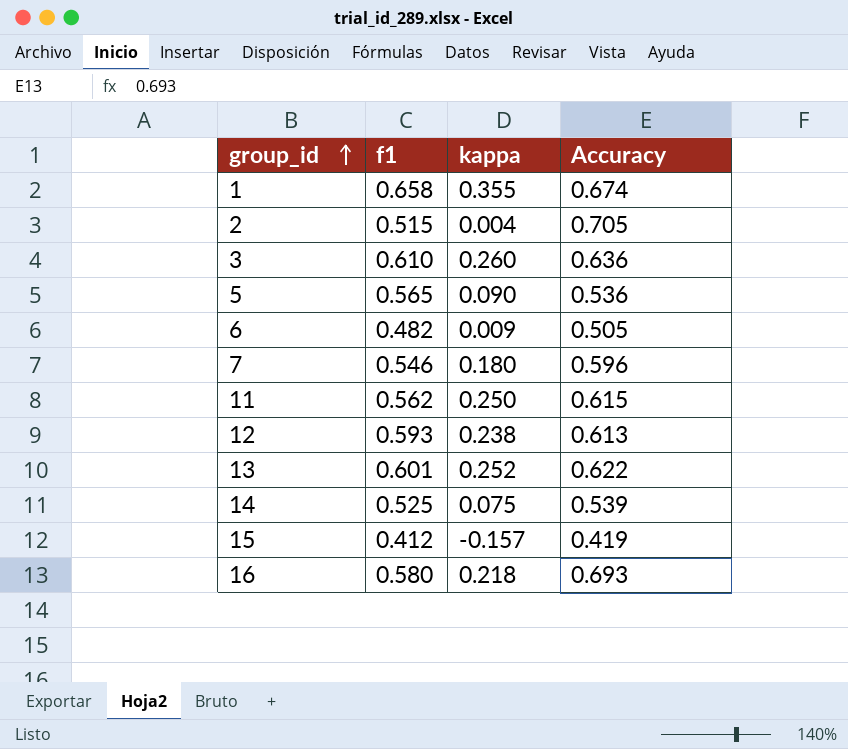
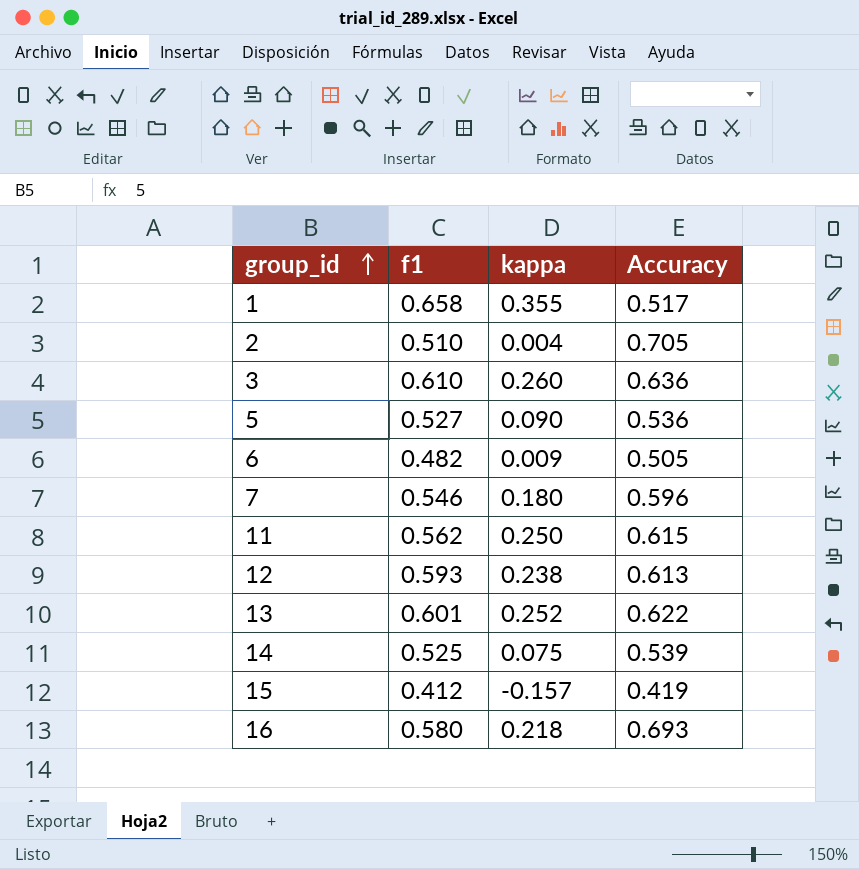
1 | Accuracy: 0.674 -> 0.517
2 | f1: 0.515 -> 0.510
5 | f1: 0.565 -> 0.527

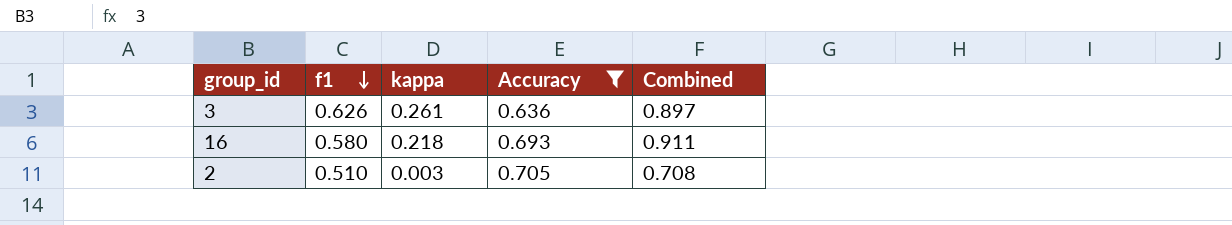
filter: none -> Accuracy >= 0.636
row order: group_id ascending -> f1 descending
column Combined | formula: none -> [kappa] + [Accuracy]
3 | f1: 0.610 -> 0.626
3 | kappa: 0.260 -> 0.261
2 | kappa: 0.004 -> 0.003

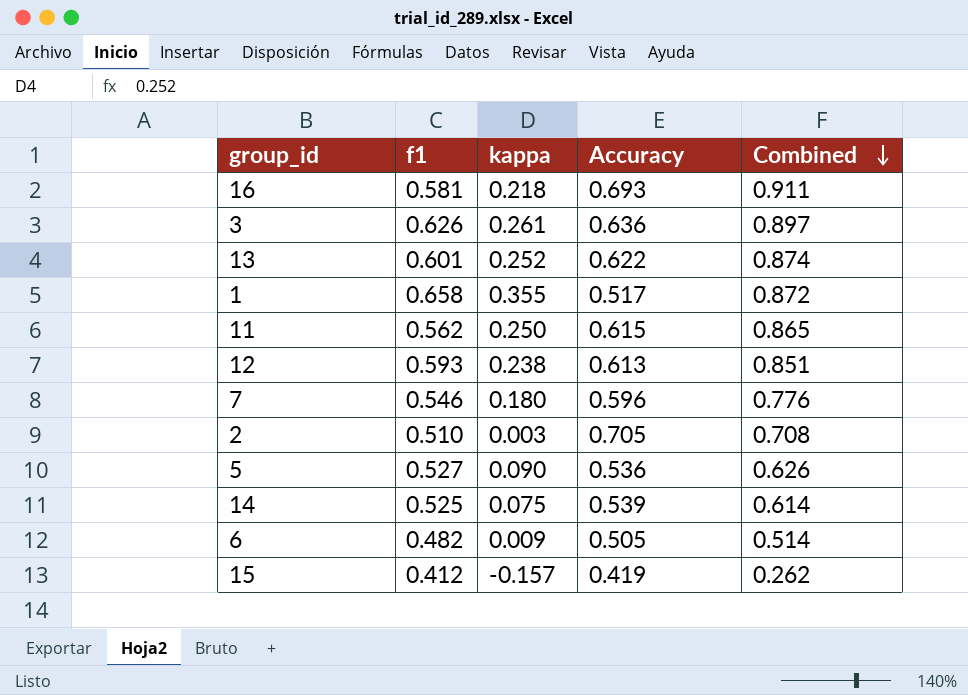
filter: Accuracy >= 0.636 -> none
row order: f1 descending -> Combined descending
16 | f1: 0.580 -> 0.581

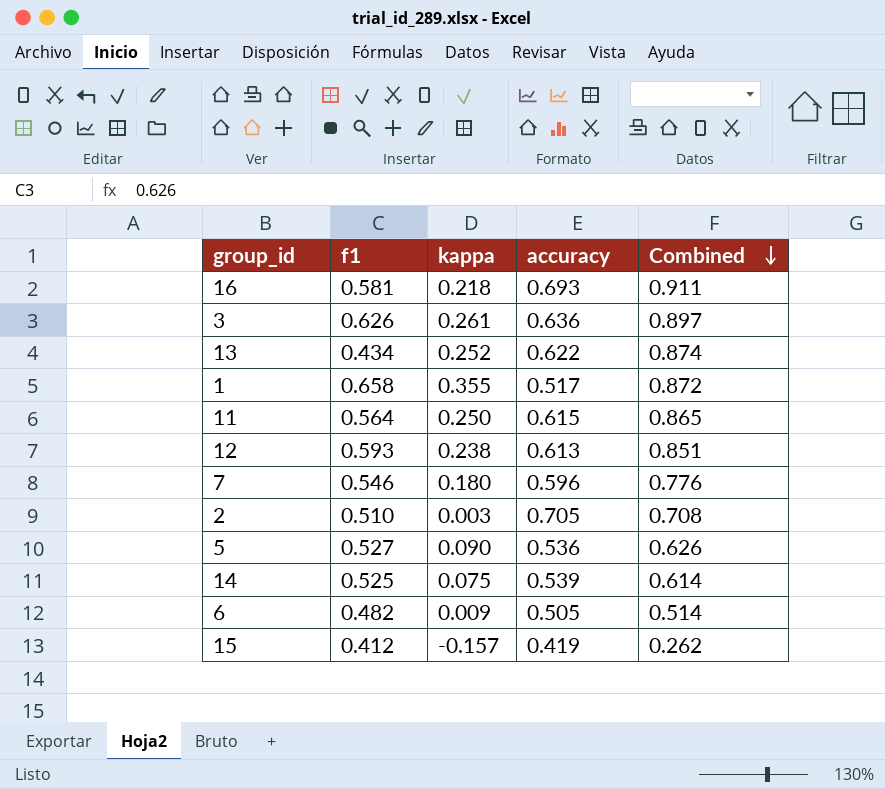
column name: Accuracy -> accuracy
13 | f1: 0.601 -> 0.434
11 | f1: 0.562 -> 0.564

